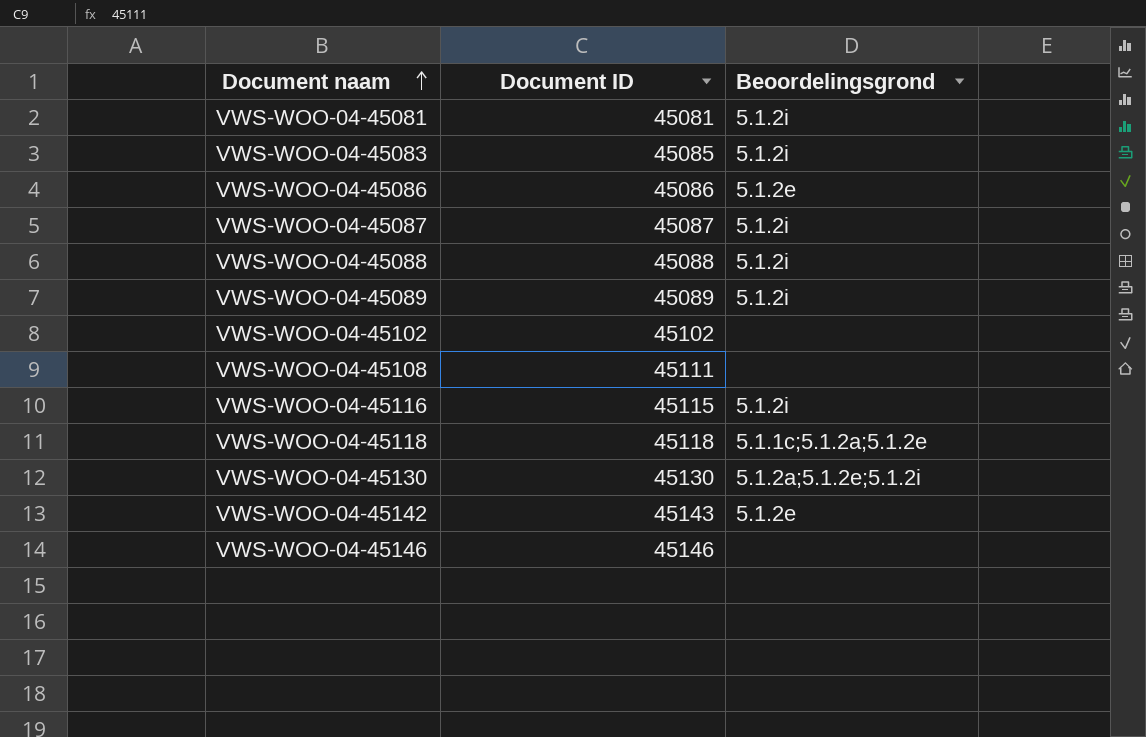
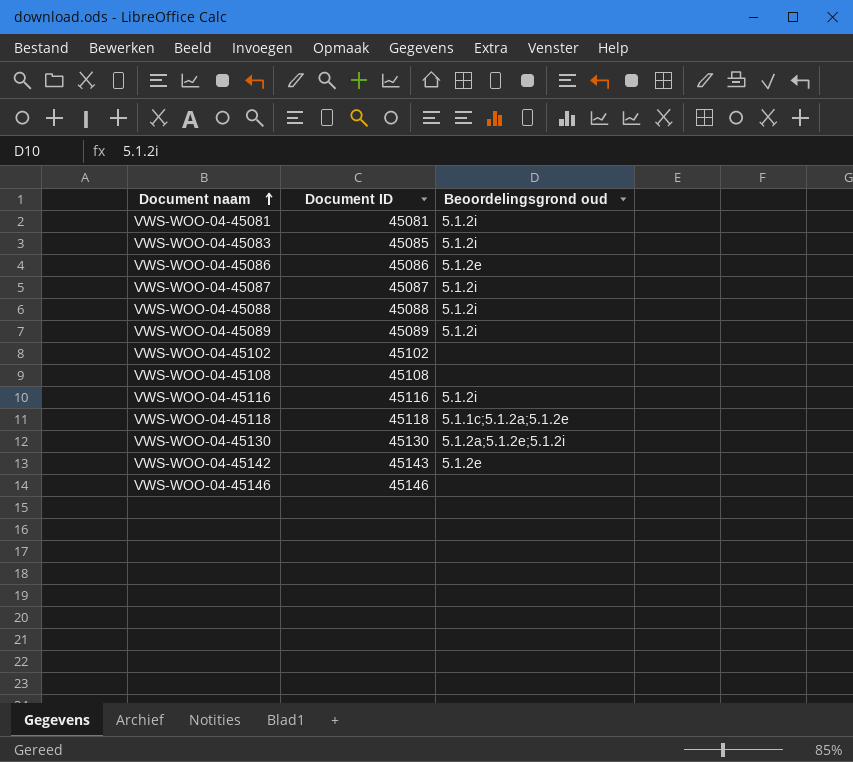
column name: Beoordelingsgrond -> Beoordelingsgrond oud
VWS-WOO-04-45108 | Document ID: 45111 -> 45108
VWS-WOO-04-45116 | Document ID: 45115 -> 45116

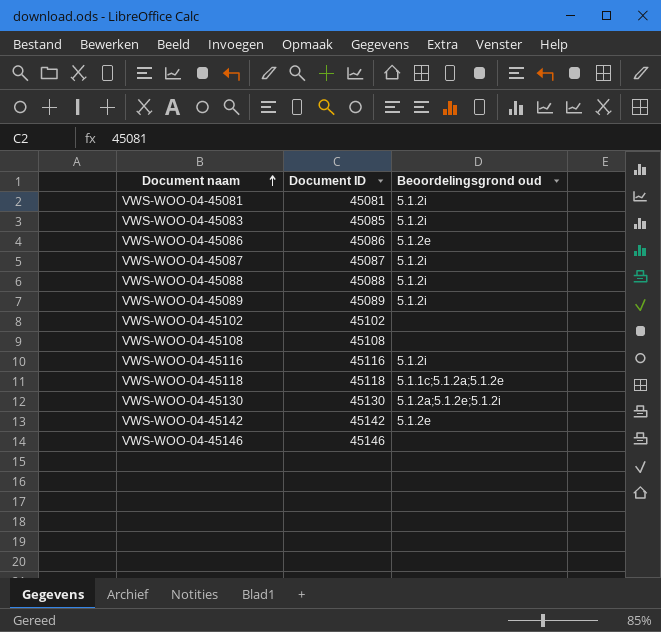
VWS-WOO-04-45142 | Document ID: 45143 -> 45142

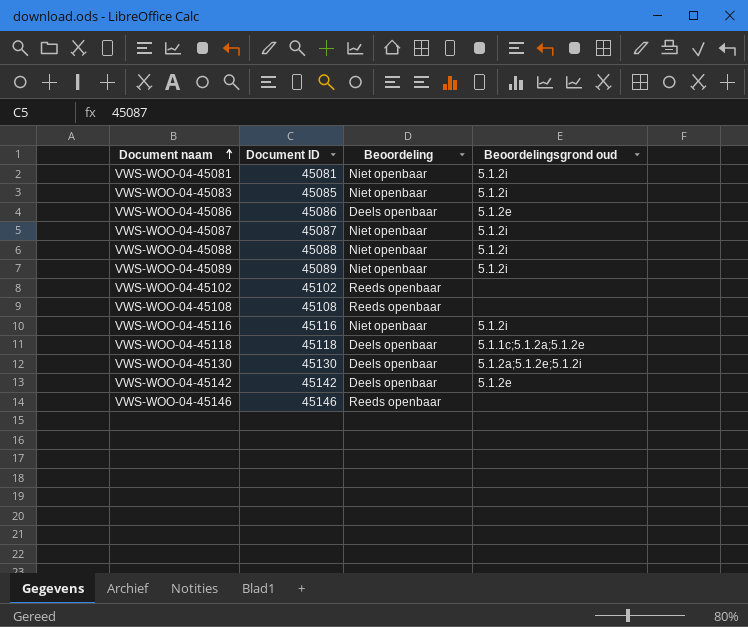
column Beoordeling | position: none -> 3

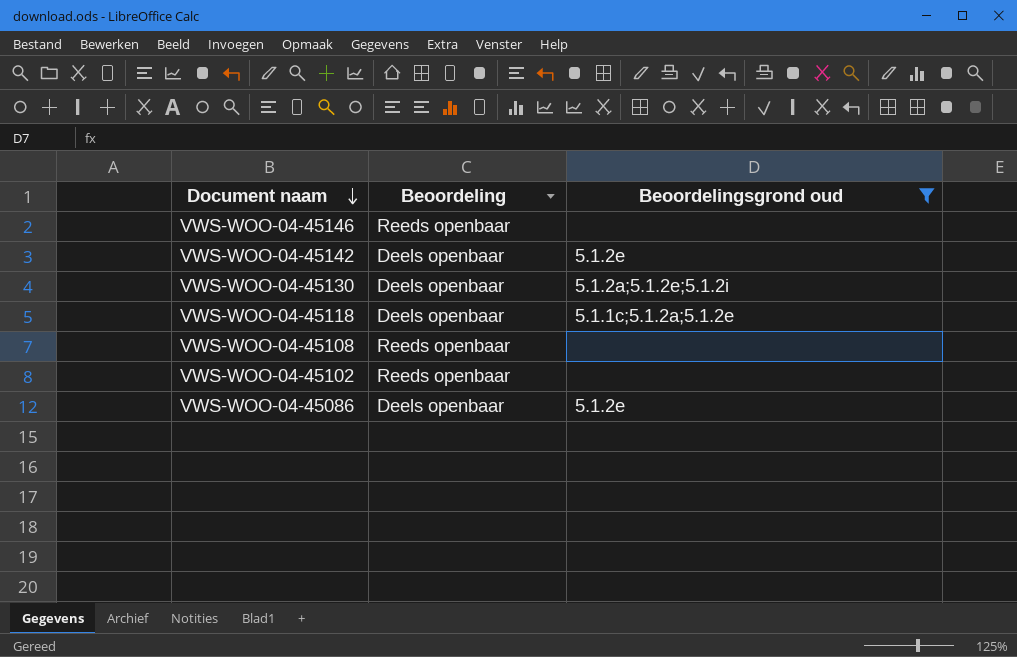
filter: none -> Beoordelingsgrond oud != 5.1.2i
row order: Document naam ascending -> Document naam descending
column Document ID | position: 2 -> none

